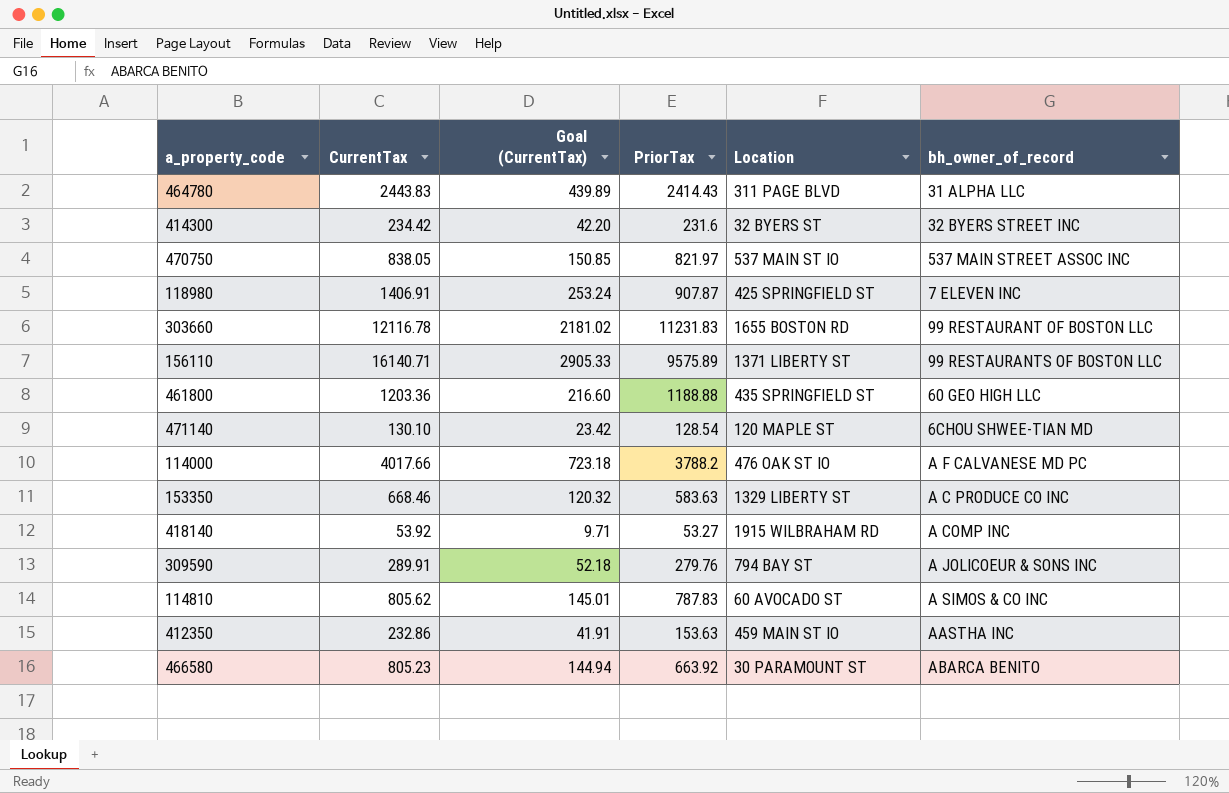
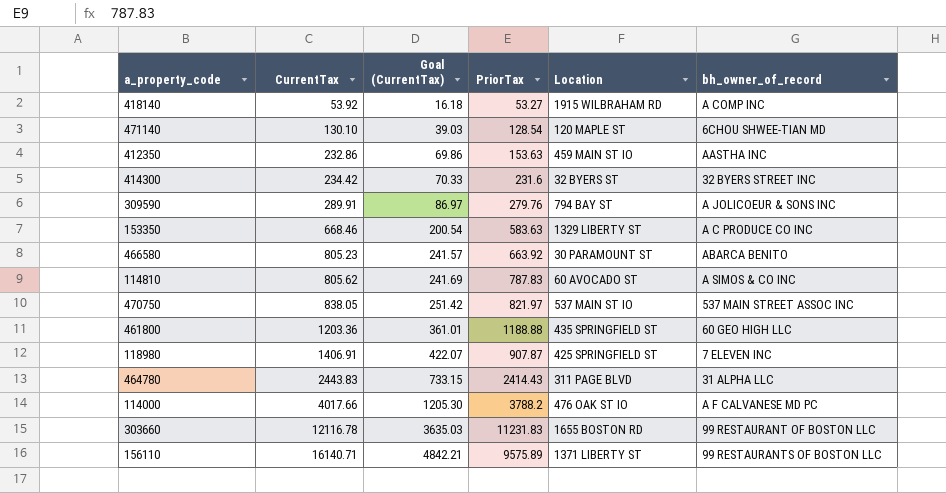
row order: none -> CurrentTax ascending
column Goal (CurrentTax) | formula: [CurrentTax] * 0.18 -> [CurrentTax] * 0.3

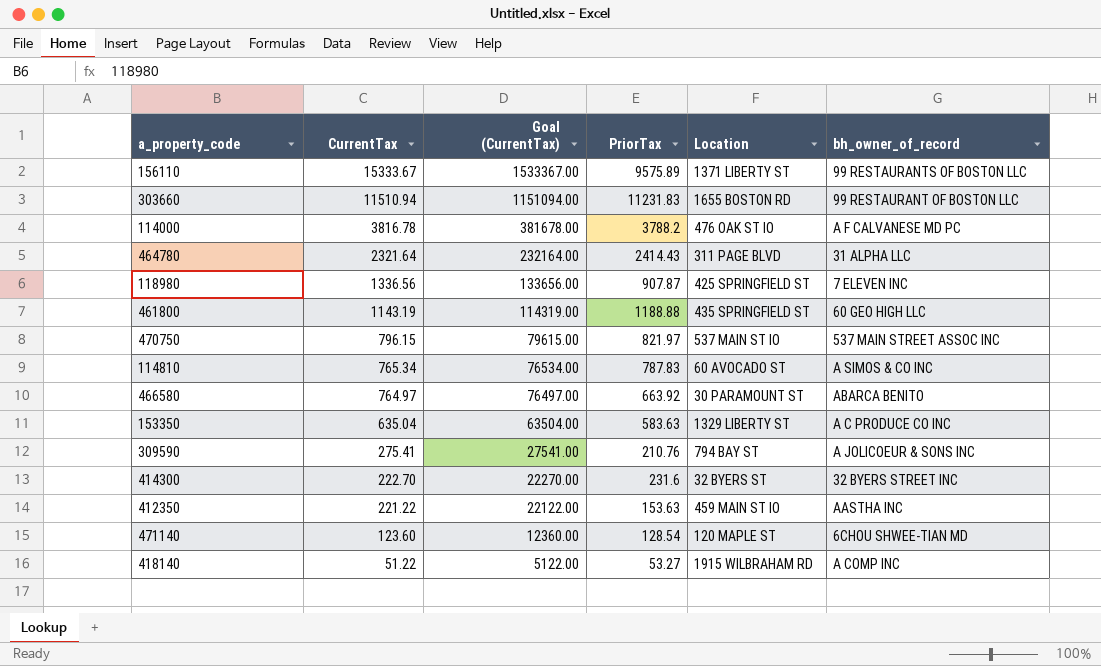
row order: CurrentTax ascending -> CurrentTax descending
column Goal (CurrentTax) | formula: [CurrentTax] * 0.3 -> [CurrentTax] * 100
156110 | CurrentTax: 16140.71 -> 15333.67
303660 | CurrentTax: 12116.78 -> 11510.94
114000 | CurrentTax: 4017.66 -> 3816.78
464780 | CurrentTax: 2443.83 -> 2321.64
118980 | CurrentTax: 1406.91 -> 1336.56
461800 | CurrentTax: 1203.36 -> 1143.19
470750 | CurrentTax: 838.05 -> 796.15
114810 | CurrentTax: 805.62 -> 765.34
466580 | CurrentTax: 805.23 -> 764.97
153350 | CurrentTax: 668.46 -> 635.04
309590 | CurrentTax: 289.91 -> 275.41
309590 | PriorTax: 279.76 -> 210.76
414300 | CurrentTax: 234.42 -> 222.70
412350 | CurrentTax: 232.86 -> 221.22
471140 | CurrentTax: 130.10 -> 123.60
418140 | CurrentTax: 53.92 -> 51.22

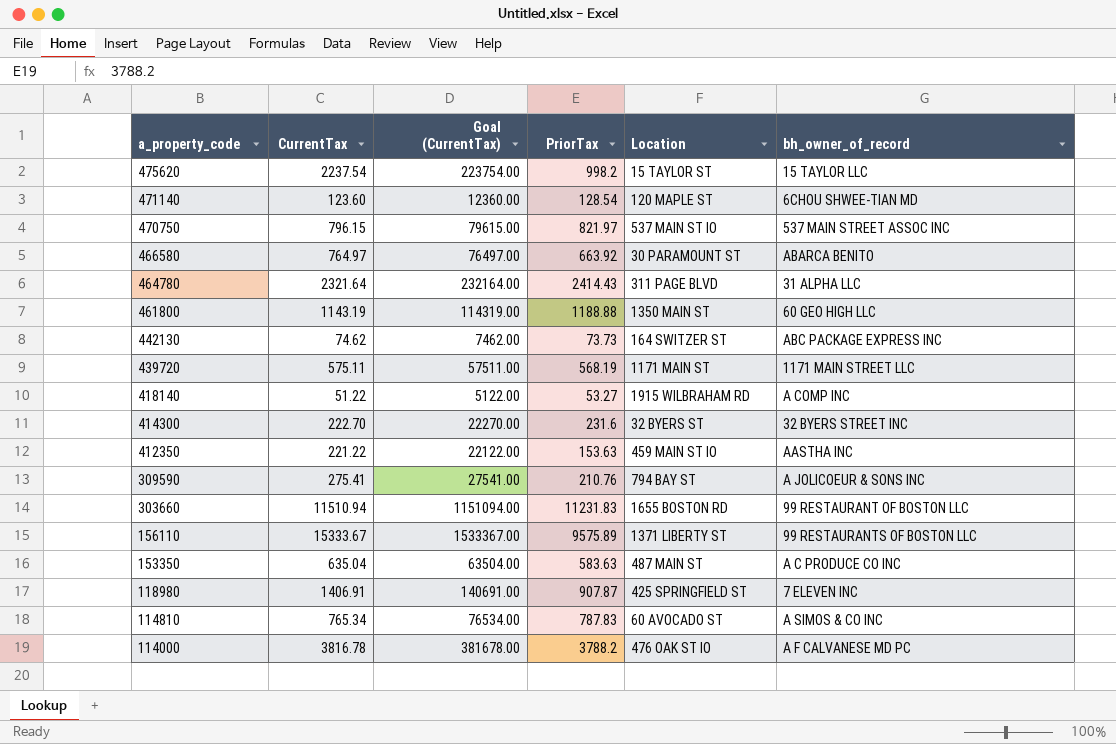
row order: CurrentTax descending -> a_property_code descending
row 475620: none -> 2237.54 | 223754.00 | 998.2 | 15 TAYLOR ST | 15 TAYLOR LLC
461800 | Location: 435 SPRINGFIELD ST -> 1350 MAIN ST
row 442130: none -> 74.62 | 7462.00 | 73.73 | 164 SWITZER ST | ABC PACKAGE EXPRESS INC
row 439720: none -> 575.11 | 57511.00 | 568.19 | 1171 MAIN ST | 1171 MAIN STREET LLC
153350 | Location: 1329 LIBERTY ST -> 487 MAIN ST
118980 | CurrentTax: 1336.56 -> 1406.91
118980 | Goal (CurrentTax): 133656.00 -> 140691.00

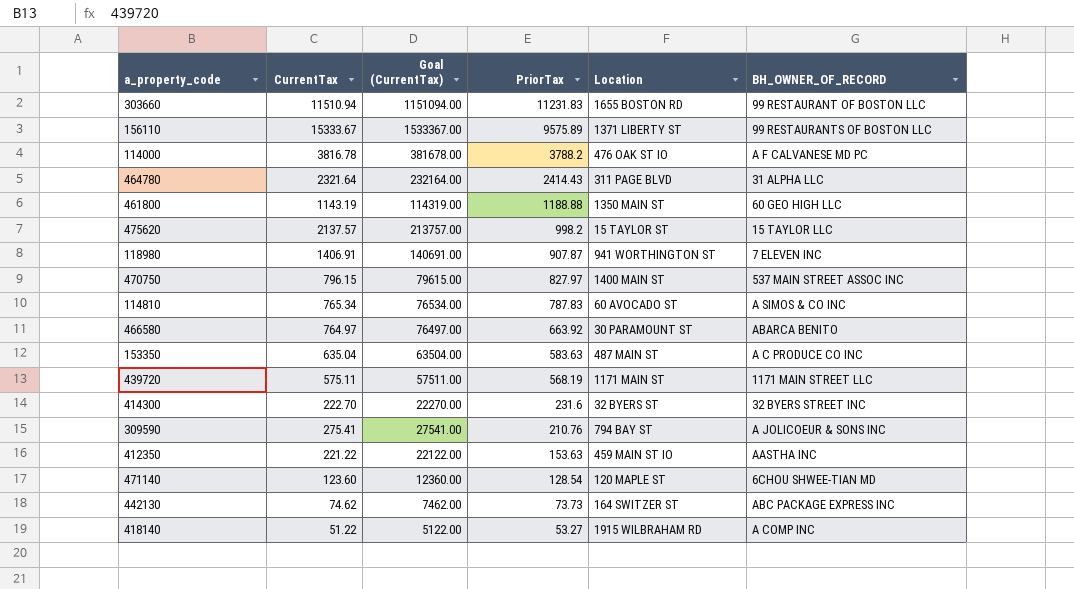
row order: a_property_code descending -> PriorTax descending
column name: bh_owner_of_record -> BH_OWNER_OF_RECORD
475620 | CurrentTax: 2237.54 -> 2137.57
475620 | Goal (CurrentTax): 223754.00 -> 213757.00
118980 | Location: 425 SPRINGFIELD ST -> 941 WORTHINGTON ST
470750 | PriorTax: 821.97 -> 827.97
470750 | Location: 537 MAIN ST IO -> 1400 MAIN ST

